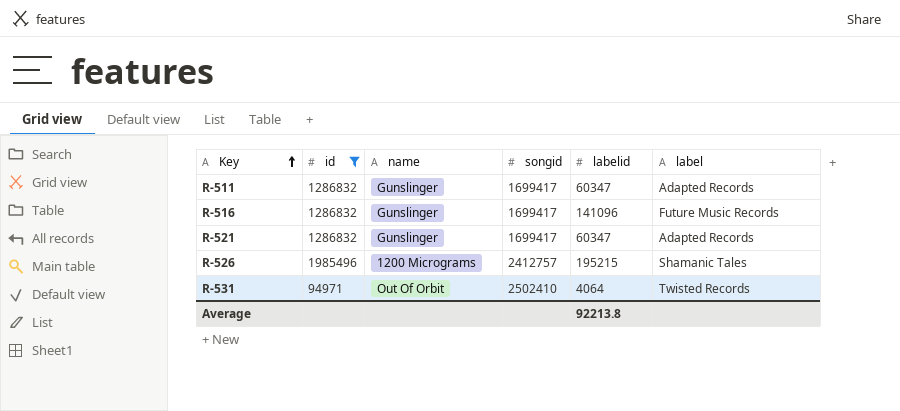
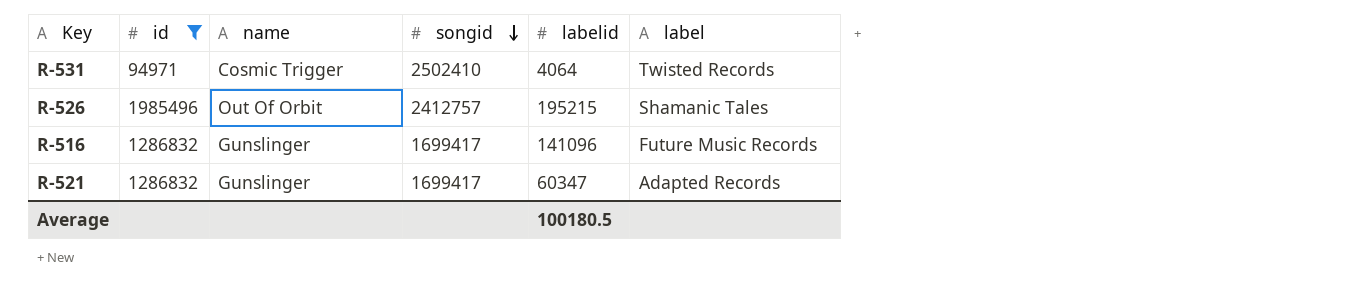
row order: Key ascending -> songid descending
row R-511: 1286832 | Gunslinger | 1699417 | 60347 | Adapted Records -> none
R-531 | name: Out Of Orbit -> Cosmic Trigger
R-526 | name: 1200 Micrograms -> Out Of Orbit
Average | labelid: 92213.8 -> 100180.5

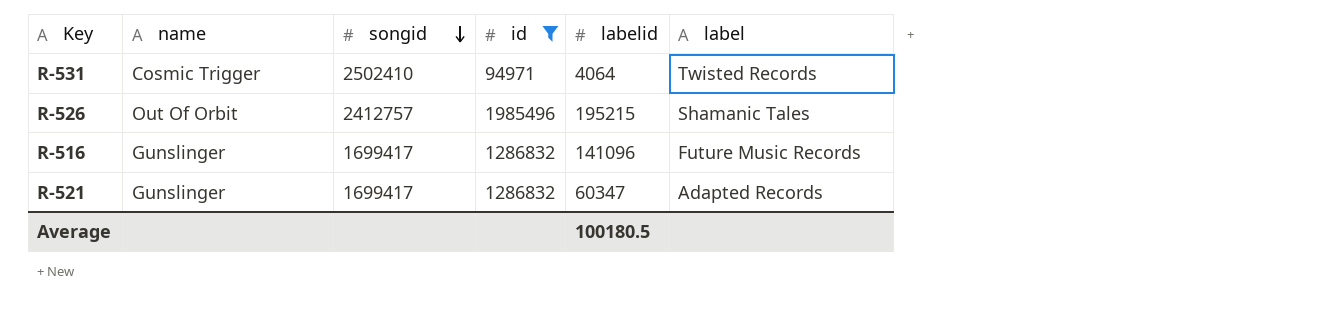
column id | position: 2 -> 4

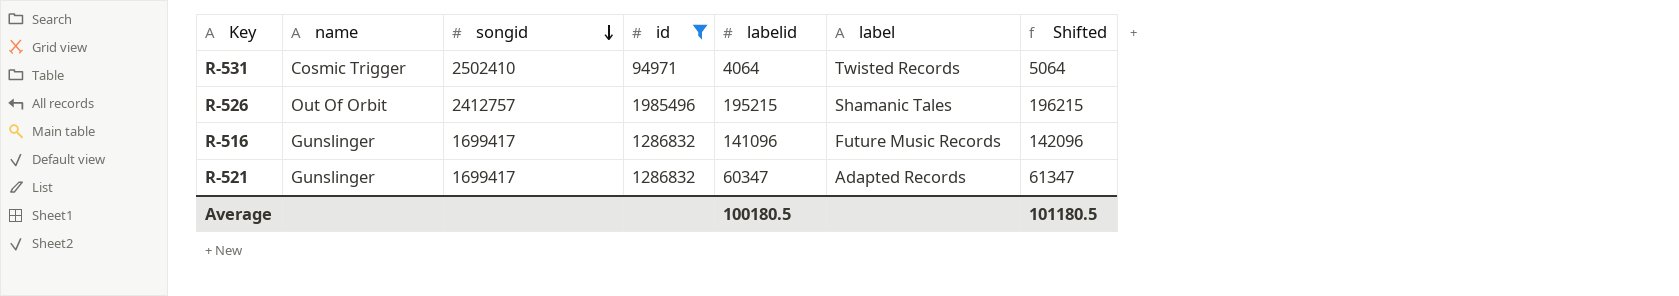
column Shifted | formula: none -> [labelid] + 1000

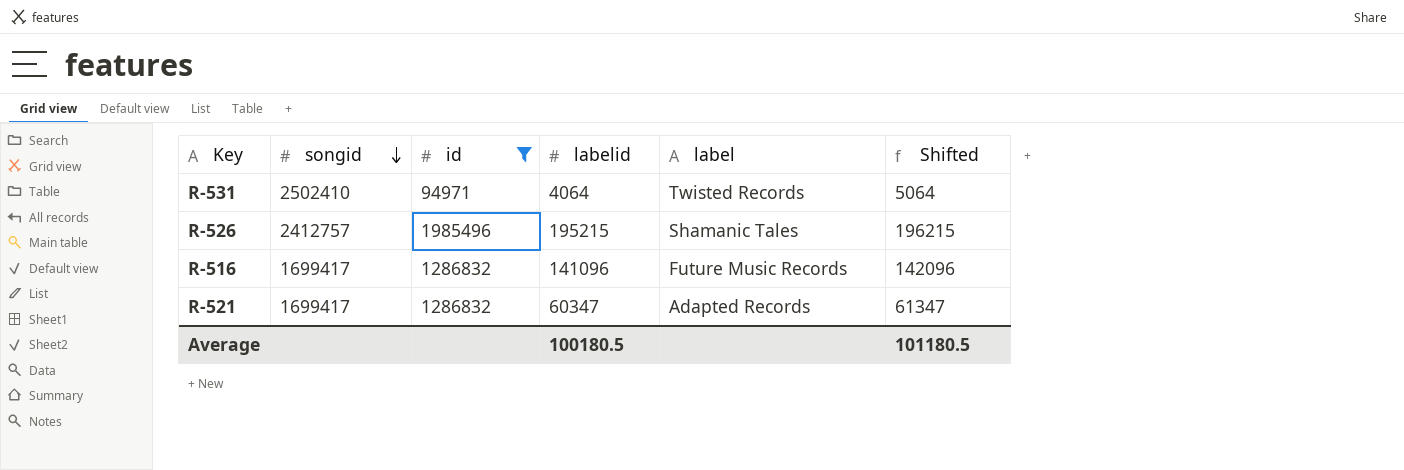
column name | position: 2 -> none

